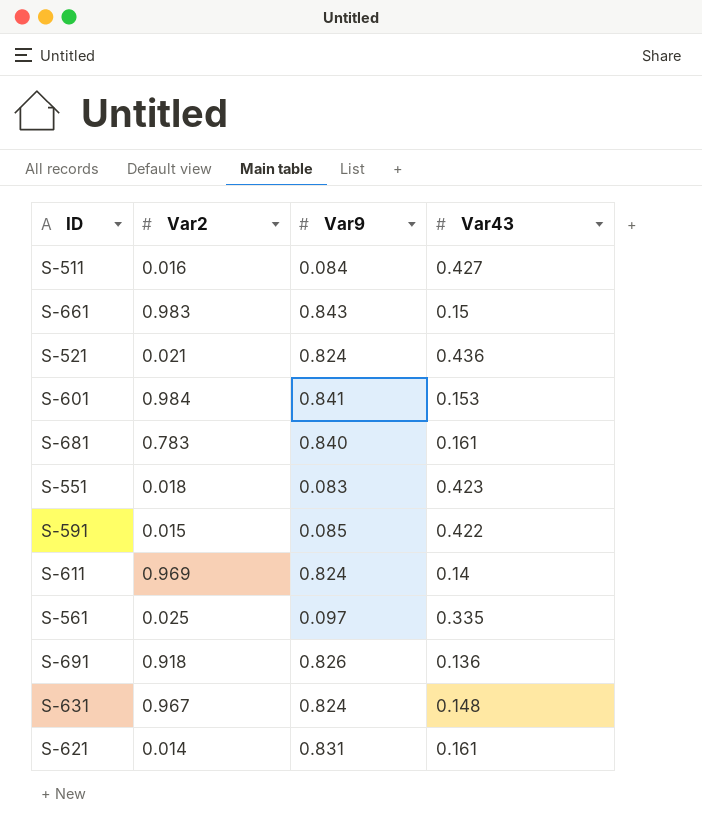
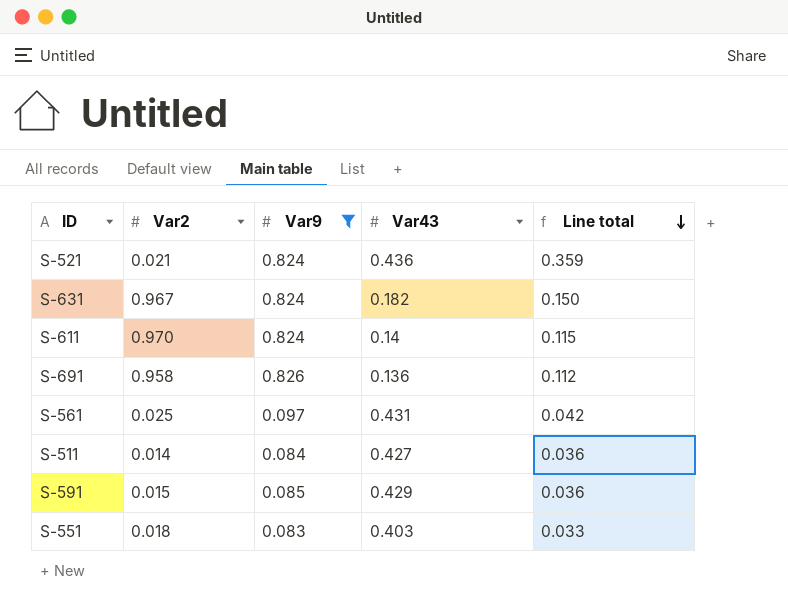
filter: none -> Var9 <= 0.826
row order: none -> Line total descending
column Line total | formula: none -> [Var9] * [Var43]
S-631 | Var43: 0.148 -> 0.182
S-611 | Var2: 0.969 -> 0.970
S-691 | Var2: 0.918 -> 0.958
S-561 | Var43: 0.335 -> 0.431
S-511 | Var2: 0.016 -> 0.014
S-591 | Var43: 0.422 -> 0.429
S-551 | Var43: 0.423 -> 0.403

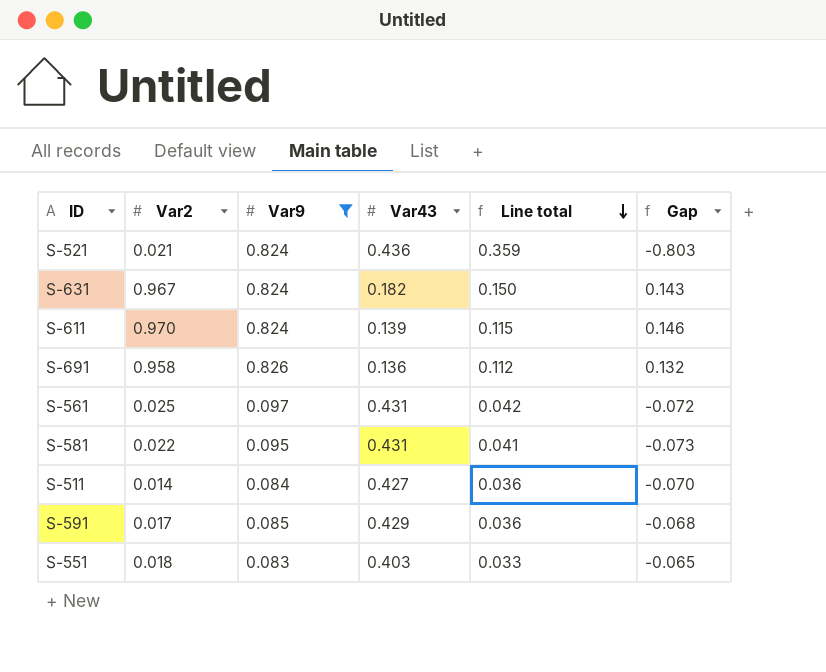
column Gap | formula: none -> [Var2] - [Var9]
S-611 | Var43: 0.14 -> 0.139
row S-581: none -> 0.022 | 0.095 | 0.431 | 0.041 | -0.073
S-591 | Var2: 0.015 -> 0.017

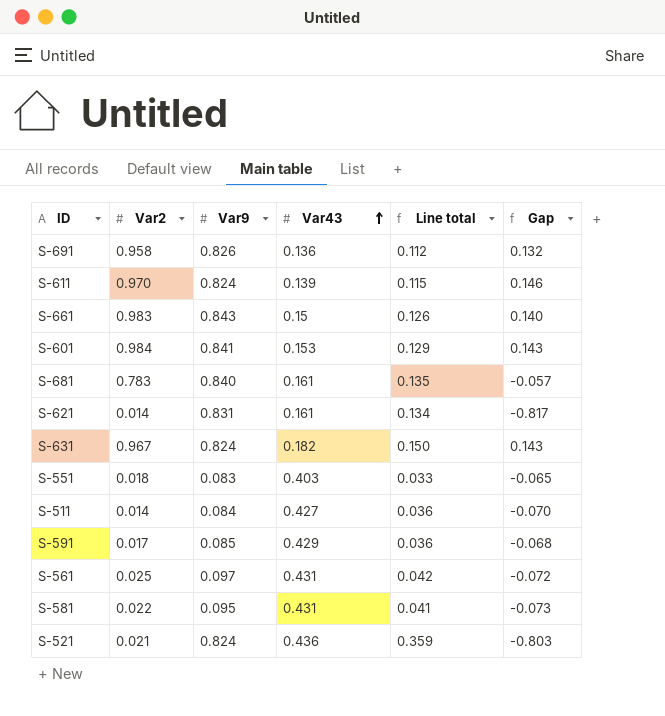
filter: Var9 <= 0.826 -> none
row order: Line total descending -> Var43 ascending

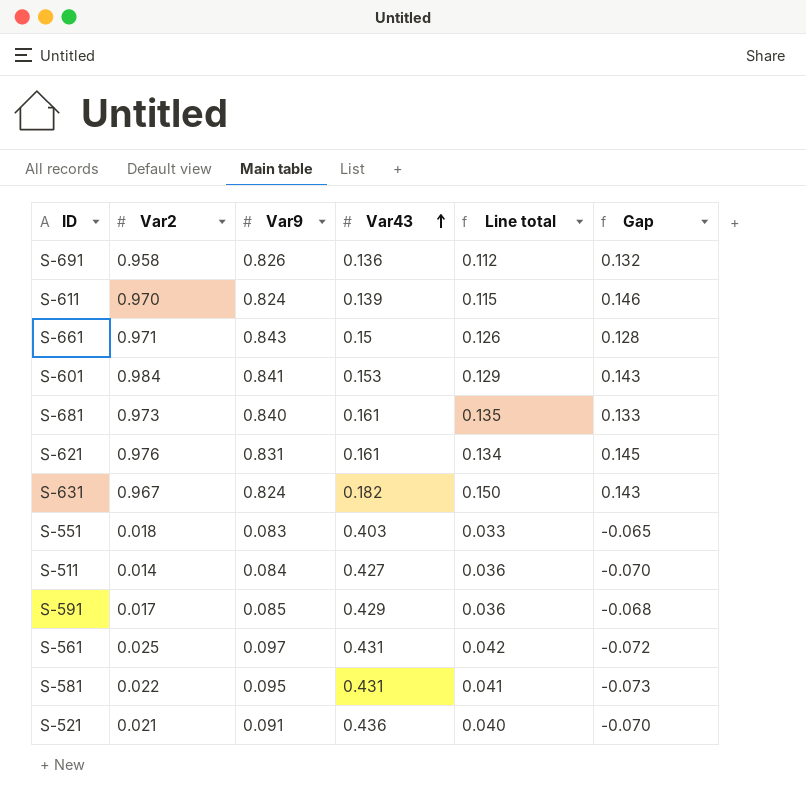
S-661 | Var2: 0.983 -> 0.971
S-661 | Gap: 0.140 -> 0.128
S-681 | Var2: 0.783 -> 0.973
S-681 | Gap: -0.057 -> 0.133
S-621 | Var2: 0.014 -> 0.976
S-621 | Gap: -0.817 -> 0.145
S-521 | Var9: 0.824 -> 0.091
S-521 | Line total: 0.359 -> 0.040
S-521 | Gap: -0.803 -> -0.070

